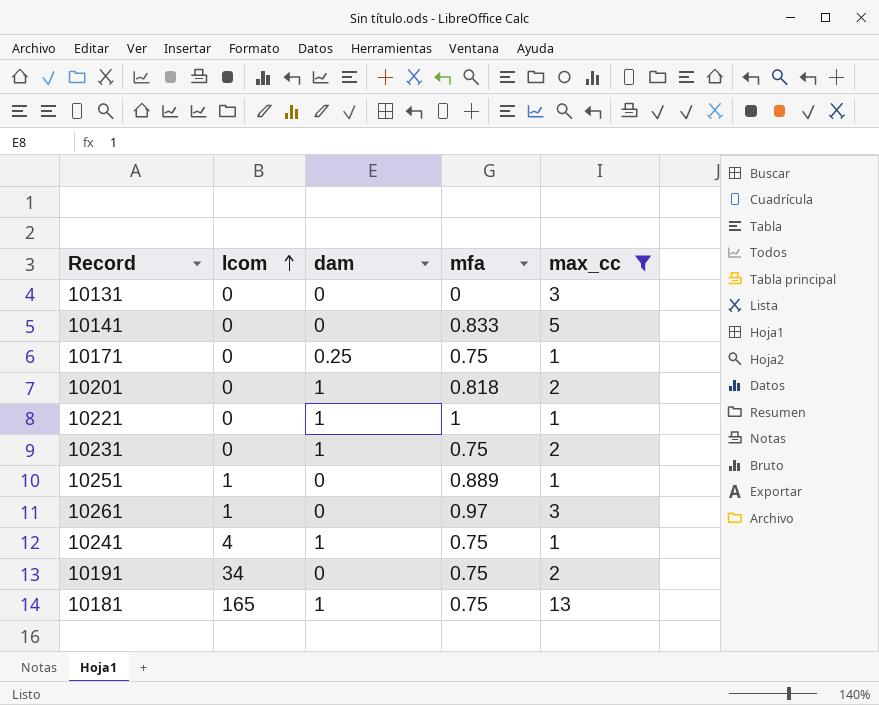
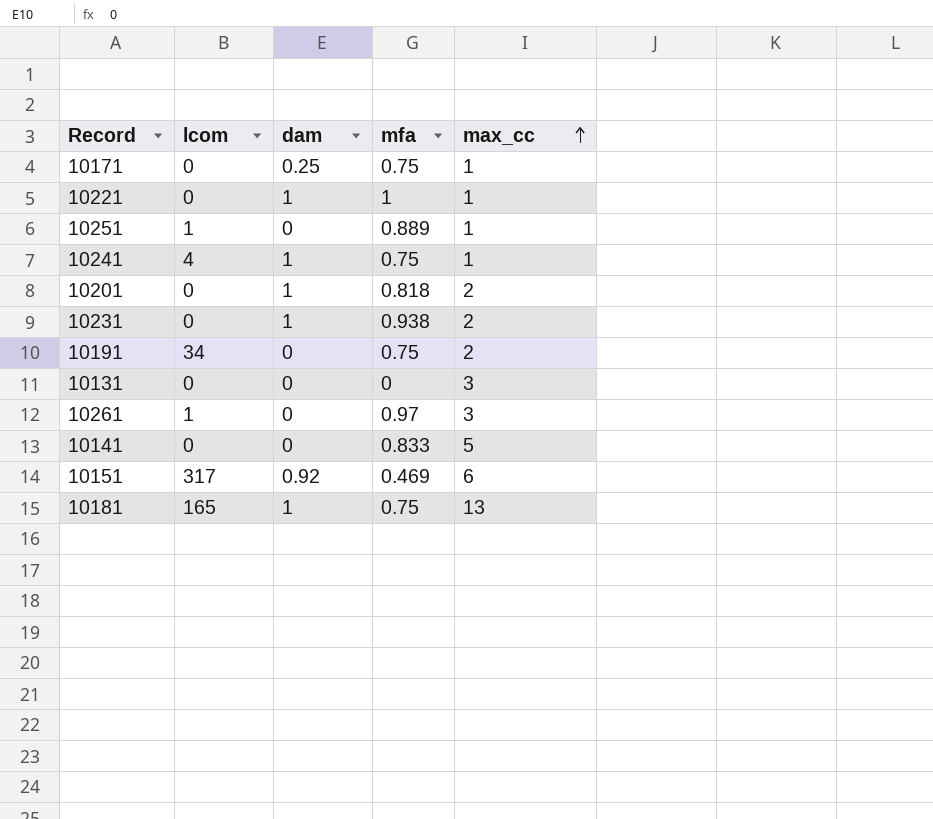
filter: max_cc != 6 -> none
row order: lcom ascending -> max_cc ascending
10231 | mfa: 0.75 -> 0.938

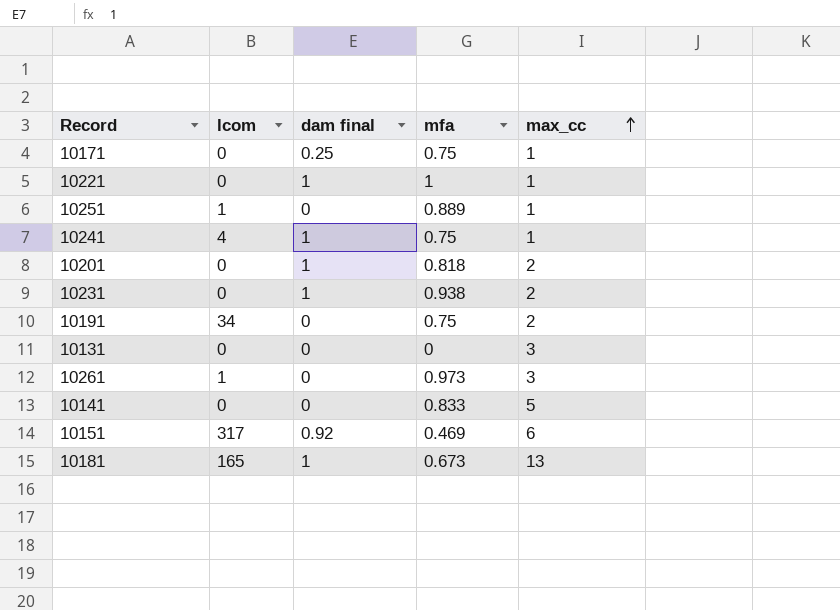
column name: dam -> dam final
10261 | mfa: 0.97 -> 0.973
10181 | mfa: 0.75 -> 0.673

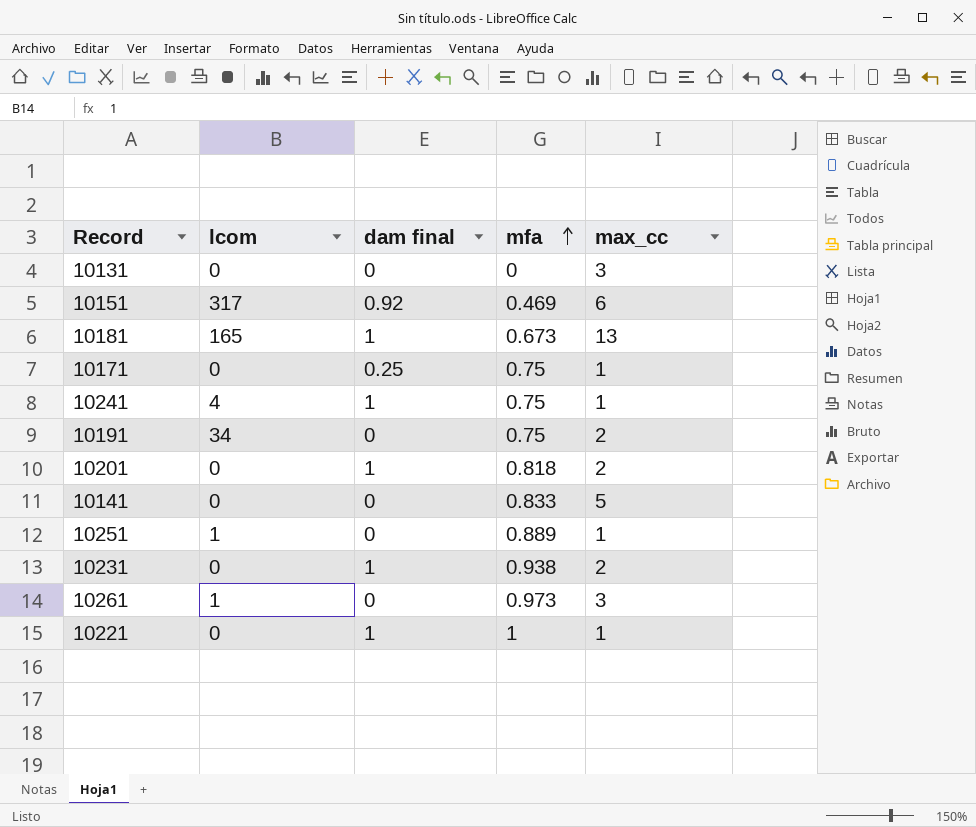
row order: max_cc ascending -> mfa ascending

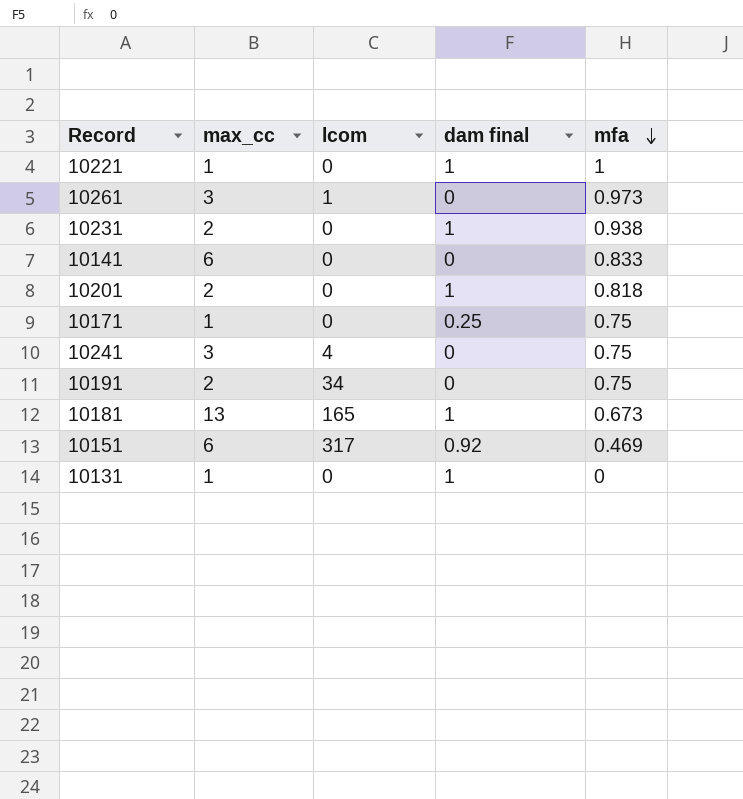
row order: mfa ascending -> mfa descending
column max_cc | position: 5 -> 2
row 10251: 1 | 0 | 0.889 | 1 -> none
10141 | max_cc: 5 -> 6
10241 | max_cc: 1 -> 3
10241 | dam final: 1 -> 0
10131 | max_cc: 3 -> 1
10131 | dam final: 0 -> 1

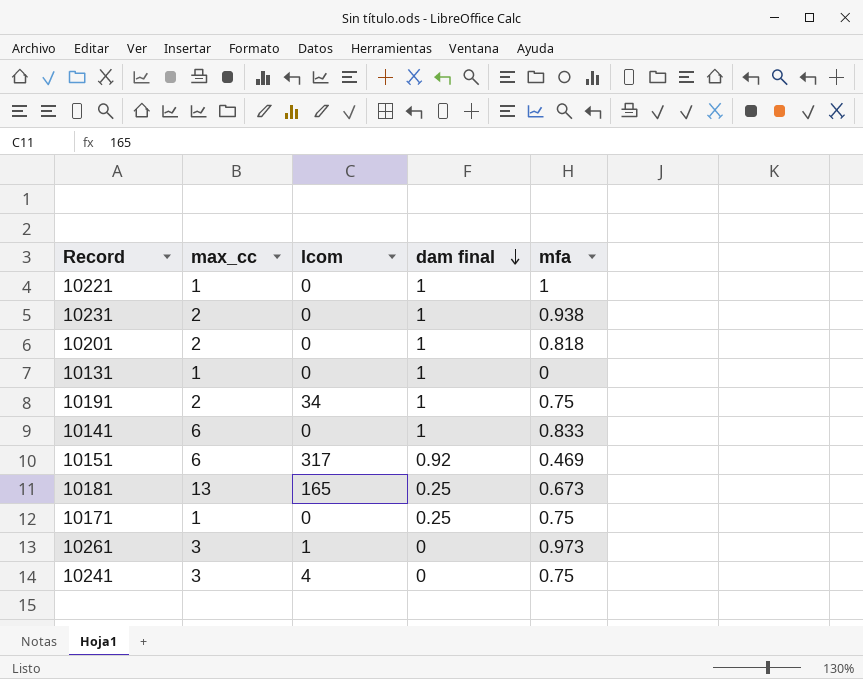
row order: mfa descending -> dam final descending
10191 | dam final: 0 -> 1
10141 | dam final: 0 -> 1
10181 | dam final: 1 -> 0.25

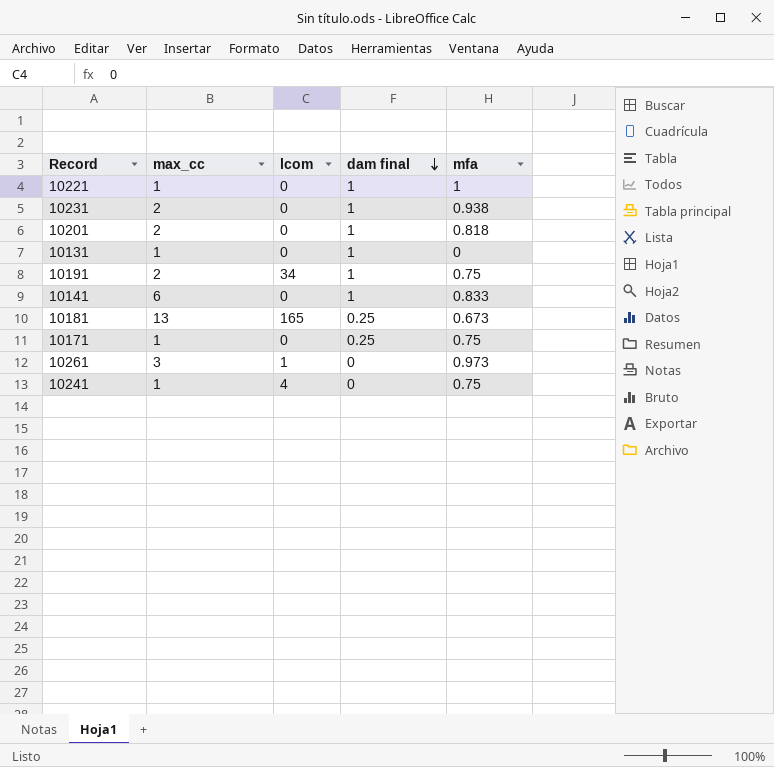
row 10151: 6 | 317 | 0.92 | 0.469 -> none
10241 | max_cc: 3 -> 1

